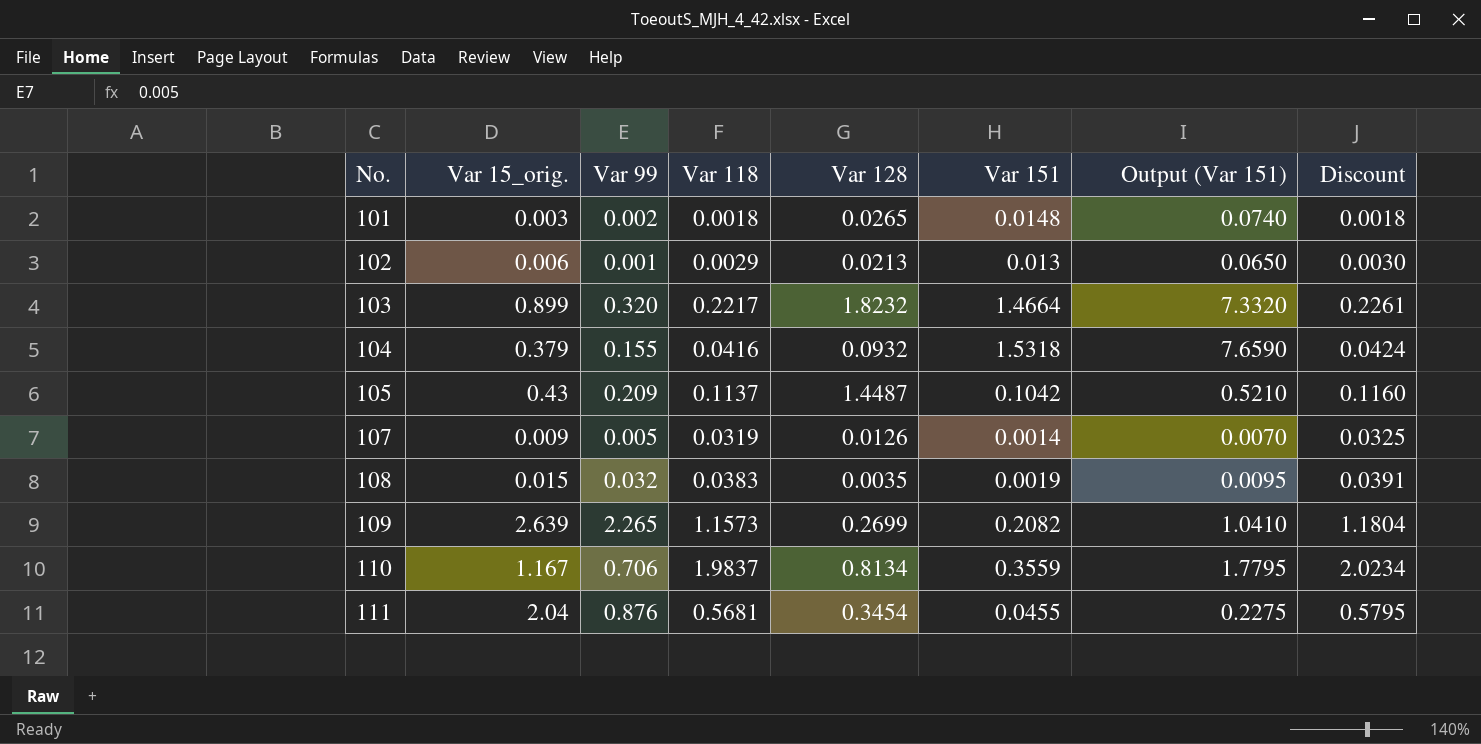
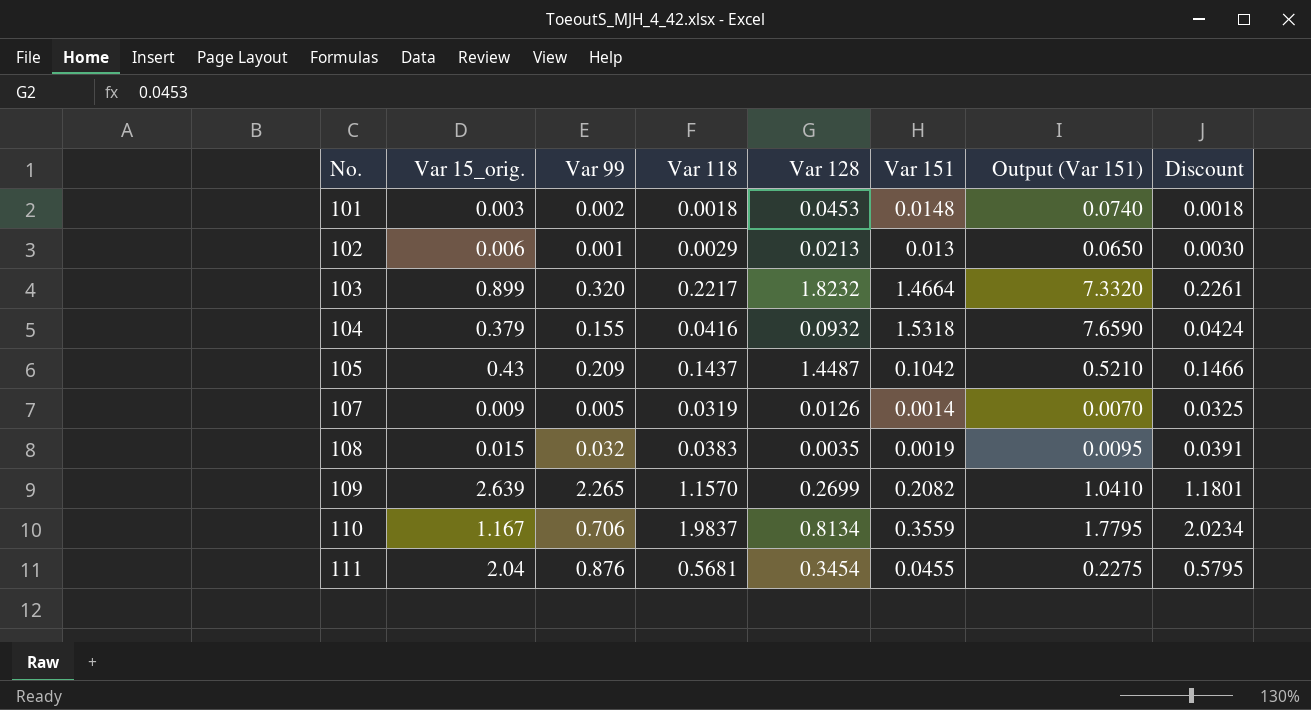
101 | Var 128: 0.0265 -> 0.0453
105 | Var 118: 0.1137 -> 0.1437
105 | Discount: 0.1160 -> 0.1466
109 | Var 118: 1.1573 -> 1.1570
109 | Discount: 1.1804 -> 1.1801

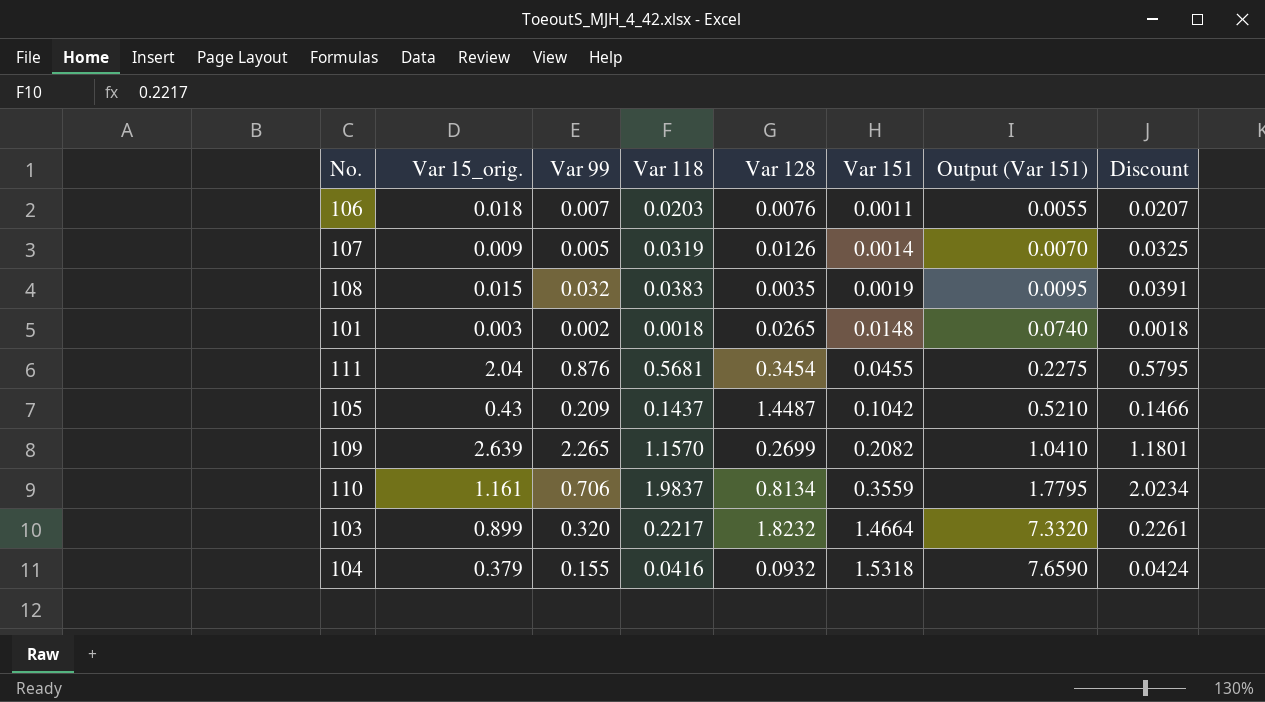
row order: No. ascending -> Var 151 ascending
row 102: 0.006 | 0.001 | 0.0029 | 0.0213 | 0.013 | 0.0650 | 0.0030 -> none
row 106: none -> 0.018 | 0.007 | 0.0203 | 0.0076 | 0.0011 | 0.0055 | 0.0207
101 | Var 128: 0.0453 -> 0.0265
110 | Var 15_orig.: 1.167 -> 1.161

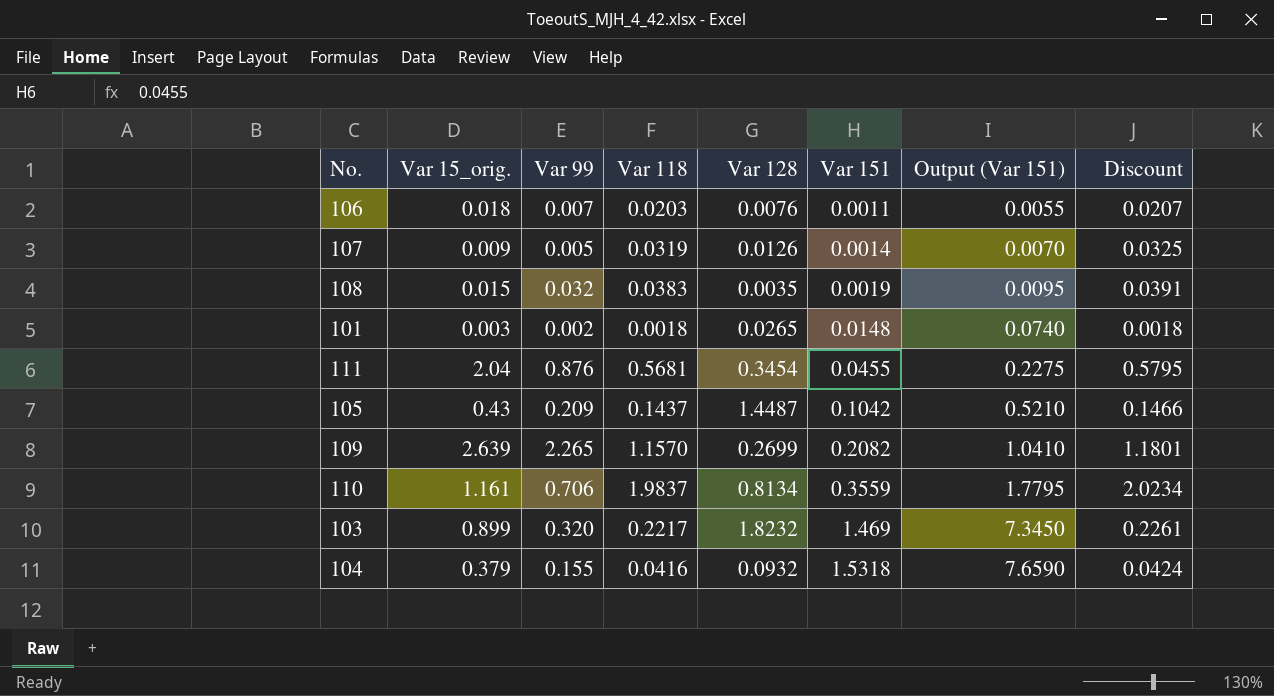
103 | Var 151: 1.4664 -> 1.469
103 | Output (Var 151): 7.3320 -> 7.3450

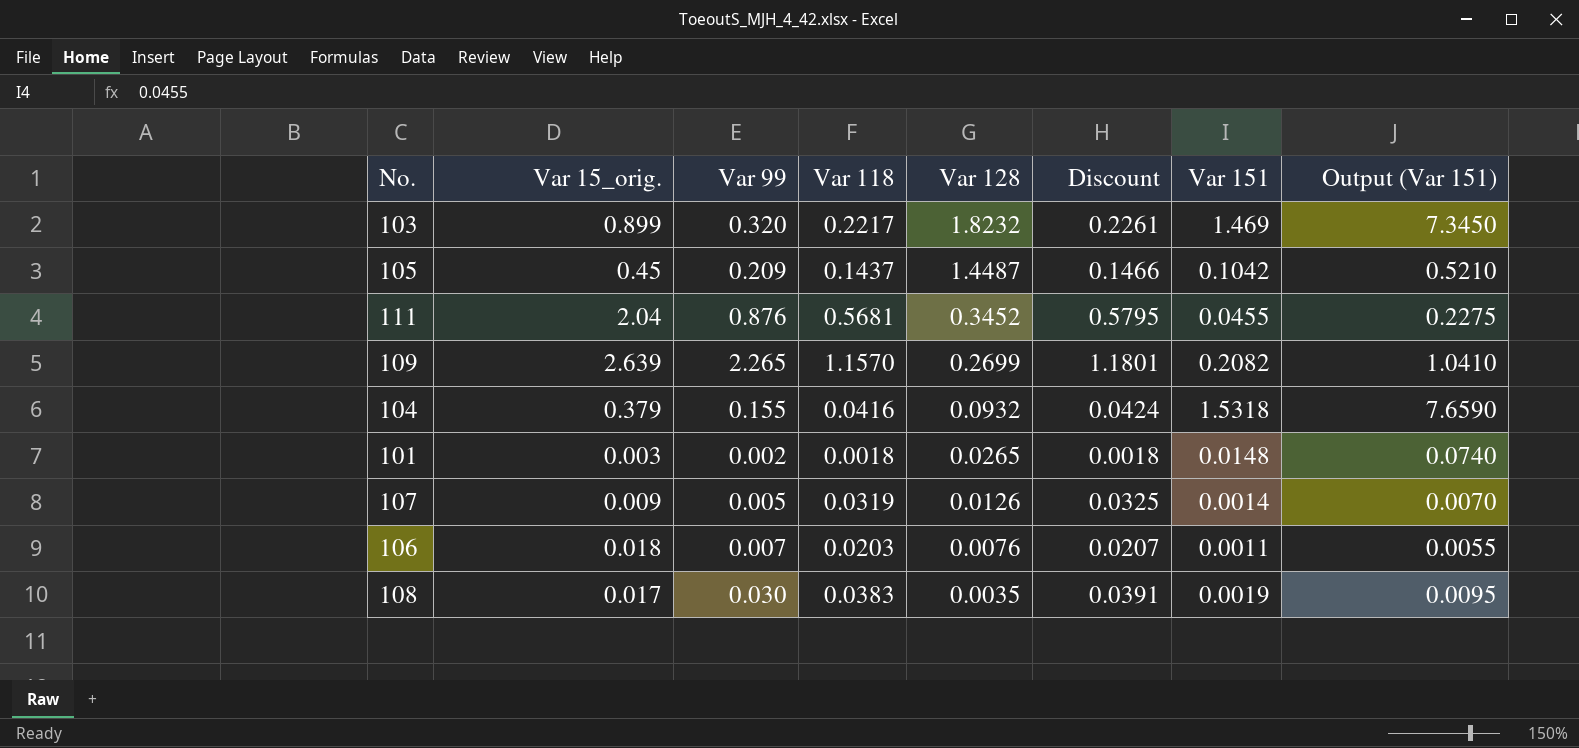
row order: Var 151 ascending -> Var 128 descending
column Discount | position: 8 -> 6
row 110: 1.161 | 0.706 | 1.9837 | 0.8134 | 0.3559 | 1.7795 | 2.0234 -> none
105 | Var 15_orig.: 0.43 -> 0.45
111 | Var 128: 0.3454 -> 0.3452
108 | Var 15_orig.: 0.015 -> 0.017
108 | Var 99: 0.032 -> 0.030

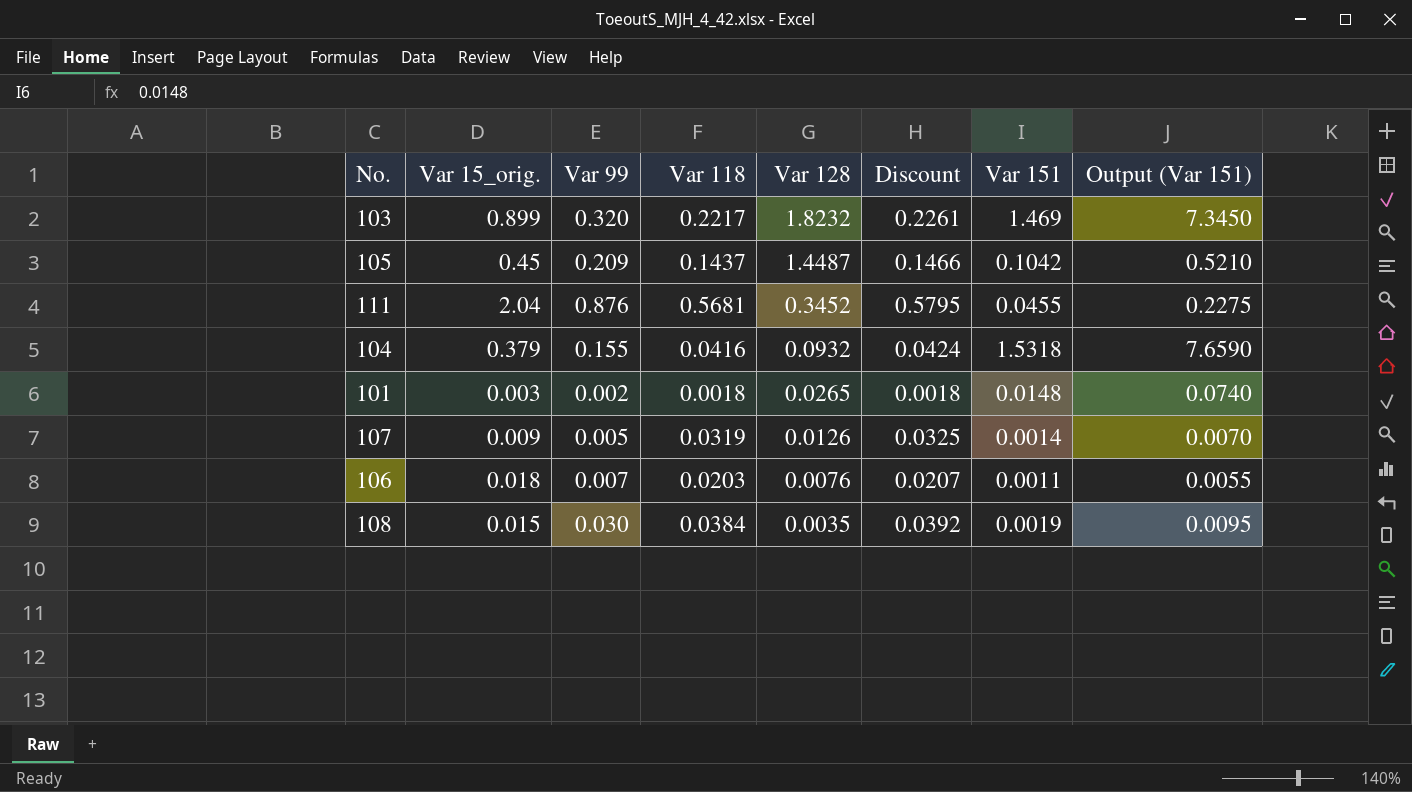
row 109: 2.639 | 2.265 | 1.1570 | 0.2699 | 1.1801 | 0.2082 | 1.0410 -> none
108 | Var 15_orig.: 0.017 -> 0.015
108 | Var 118: 0.0383 -> 0.0384
108 | Discount: 0.0391 -> 0.0392

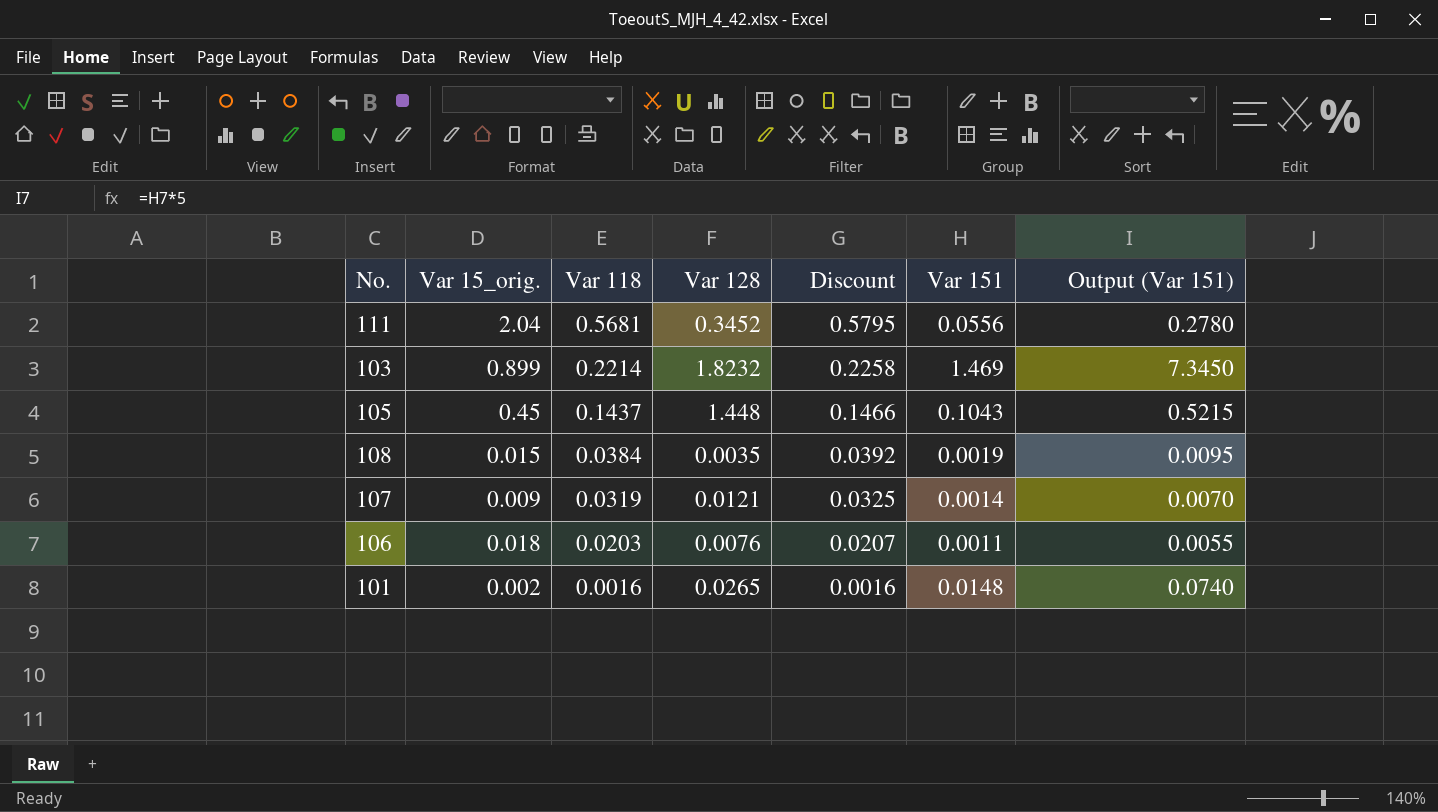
row order: Var 128 descending -> Var 118 descending
column Var 99 | position: 3 -> none
row 104: 0.379 | 0.155 | 0.0416 | 0.0932 | 0.0424 | 1.5318 | 7.6590 -> none
111 | Var 151: 0.0455 -> 0.0556
111 | Output (Var 151): 0.2275 -> 0.2780
103 | Var 118: 0.2217 -> 0.2214
103 | Discount: 0.2261 -> 0.2258
105 | Var 128: 1.4487 -> 1.448
105 | Var 151: 0.1042 -> 0.1043
105 | Output (Var 151): 0.5210 -> 0.5215
107 | Var 128: 0.0126 -> 0.0121
101 | Var 15_orig.: 0.003 -> 0.002
101 | Var 118: 0.0018 -> 0.0016
101 | Discount: 0.0018 -> 0.0016

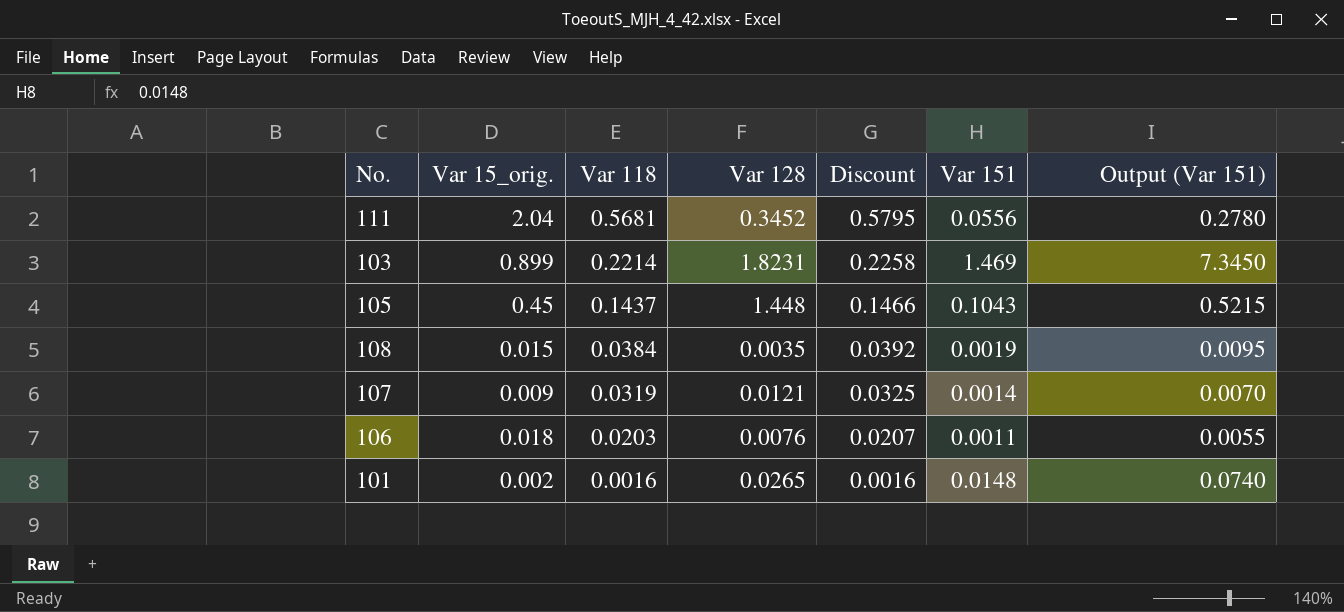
103 | Var 128: 1.8232 -> 1.8231

